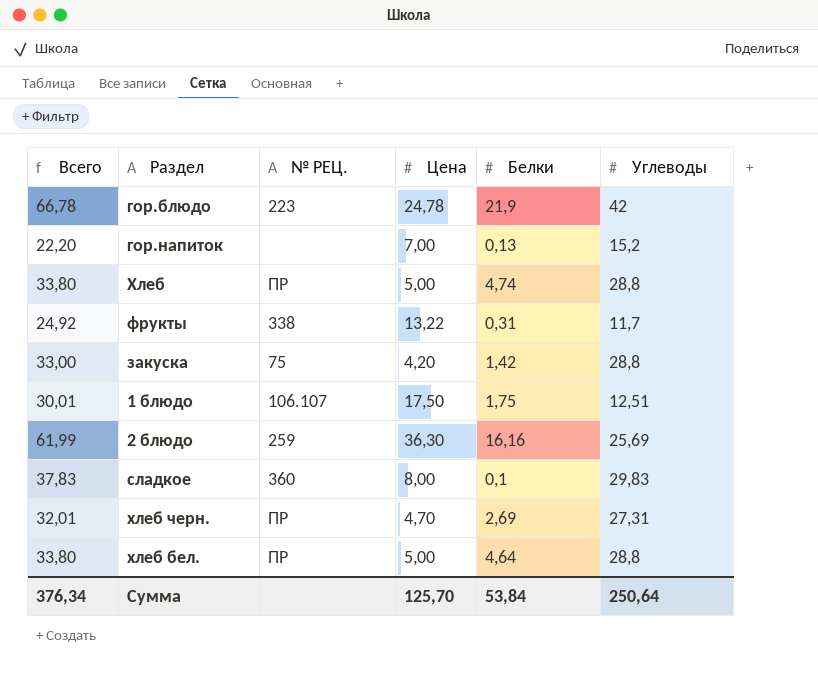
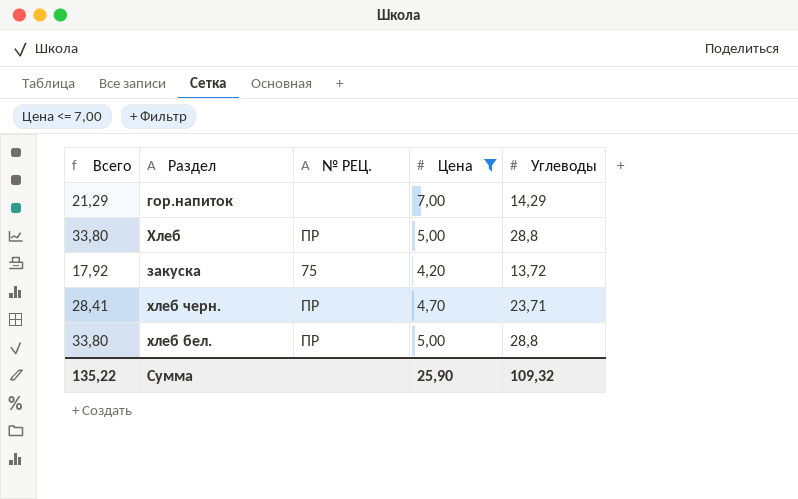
filter: none -> Цена <= 7,00
column Белки | position: 5 -> none
гор.напиток | Всего: 22,20 -> 21,29
гор.напиток | Углеводы: 15,2 -> 14,29
закуска | Всего: 33,00 -> 17,92
закуска | Углеводы: 28,8 -> 13,72
хлеб черн. | Всего: 32,01 -> 28,41
хлеб черн. | Углеводы: 27,31 -> 23,71
Сумма | Всего: 376,34 -> 135,22
Сумма | Цена: 125,70 -> 25,90
Сумма | Углеводы: 250,64 -> 109,32

